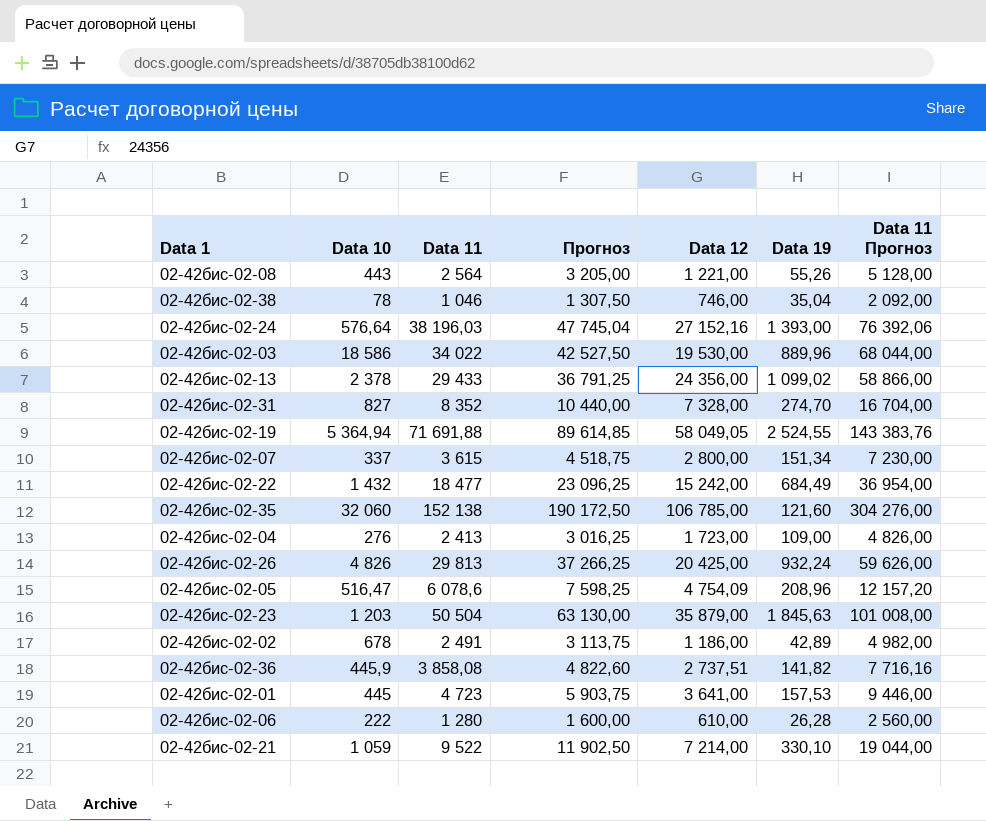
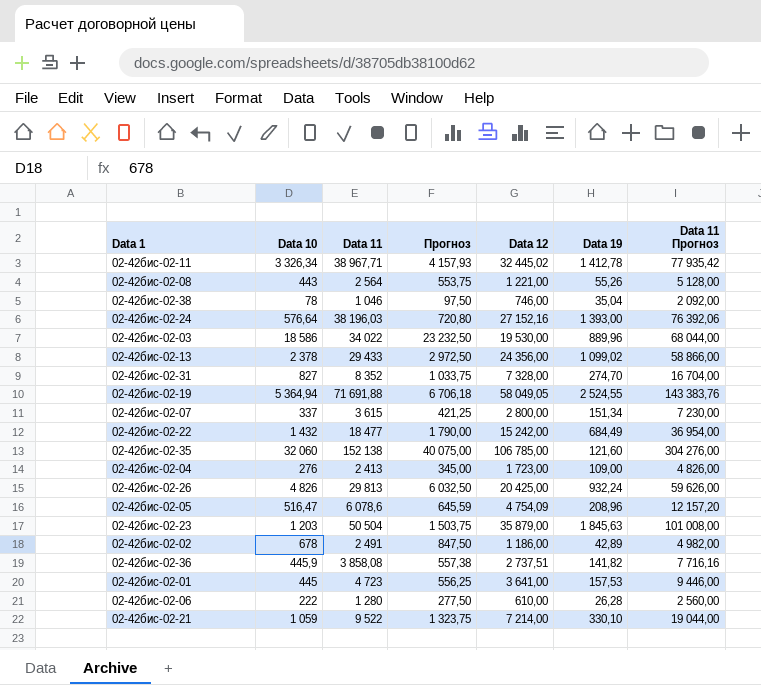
column Прогноз | formula: [Data 11] * 1,25 -> [Data 10] * 1,25
row 02-42бис-02-11: none -> 3 326,34 | 38 967,71 | 4 157,93 | 32 445,02 | 1 412,78 | 77 935,42

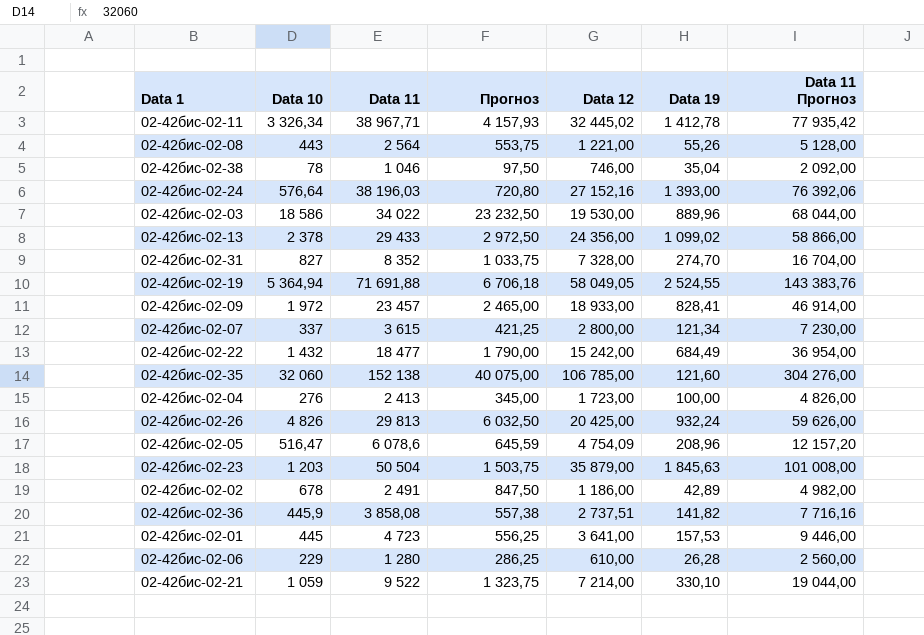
row 02-42бис-02-09: none -> 1 972 | 23 457 | 2 465,00 | 18 933,00 | 828,41 | 46 914,00
02-42бис-02-07 | Data 19: 151,34 -> 121,34
02-42бис-02-04 | Data 19: 109,00 -> 100,00
02-42бис-02-06 | Data 10: 222 -> 229
02-42бис-02-06 | Прогноз: 277,50 -> 286,25

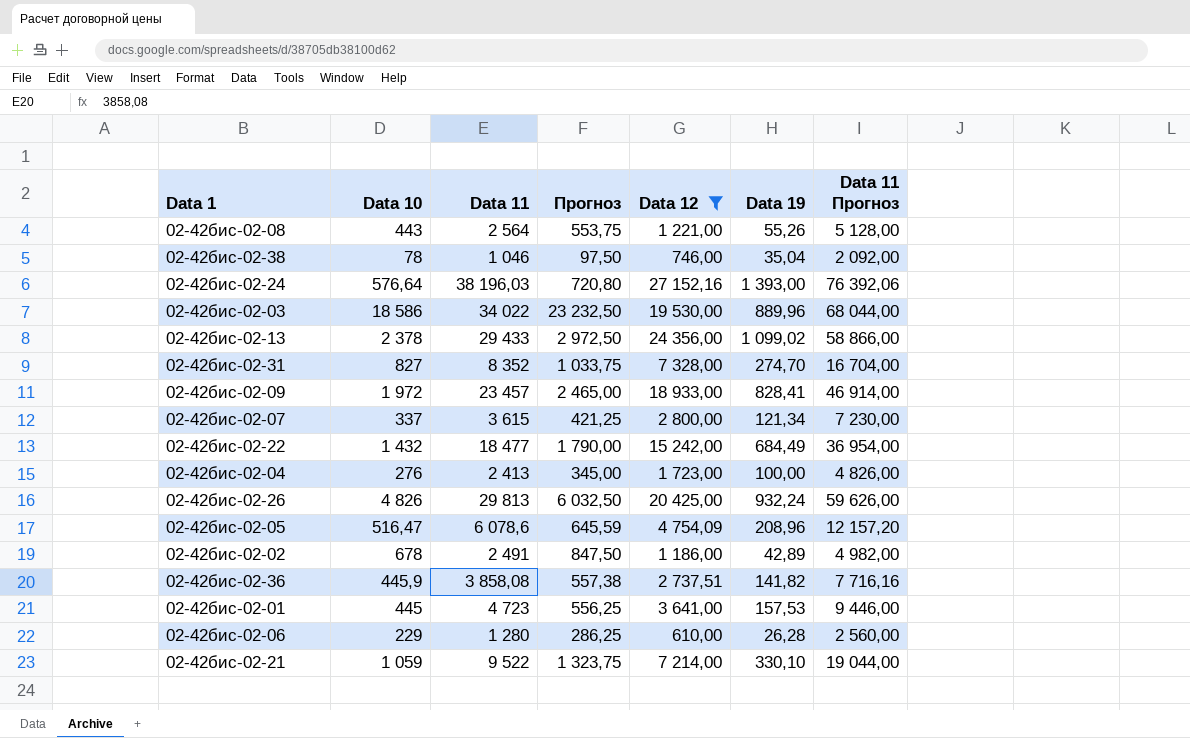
filter: none -> Data 12 <= 27 152,16

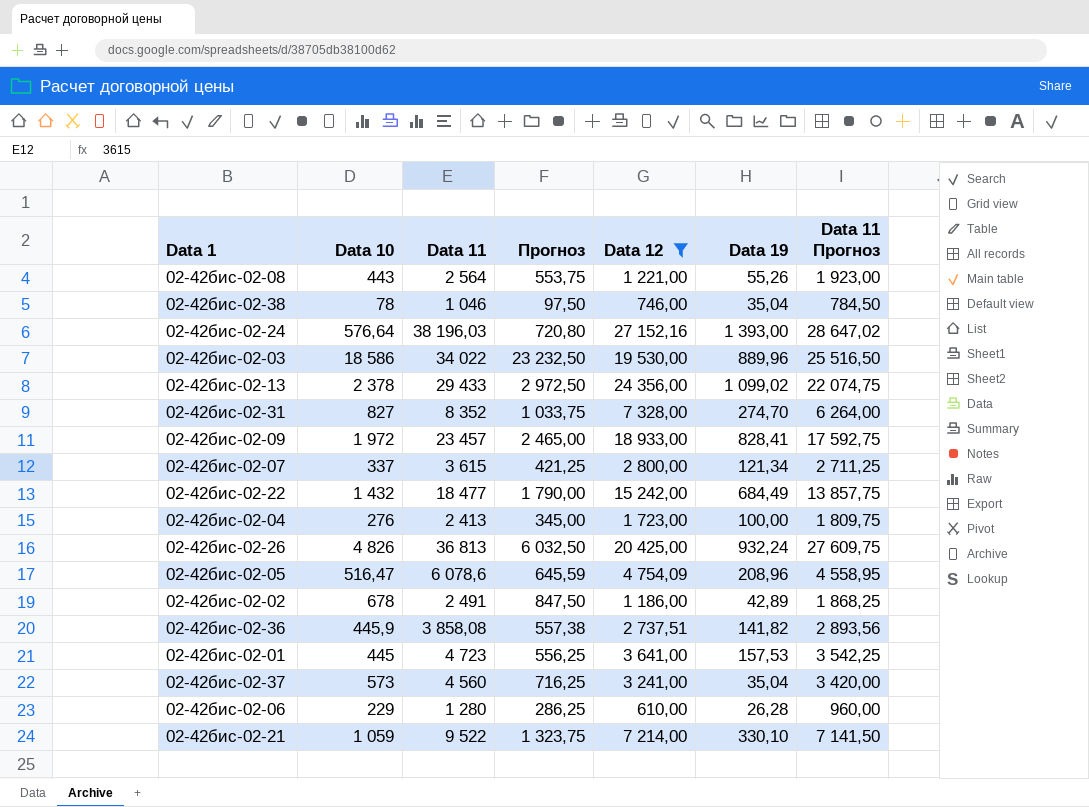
column Data 11 Прогноз | formula: [Data 11] * 2 -> [Data 11] * 0,75
02-42бис-02-26 | Data 11: 29 813 -> 36 813
row 02-42бис-02-37: none -> 573 | 4 560 | 716,25 | 3 241,00 | 35,04 | 3 420,00

